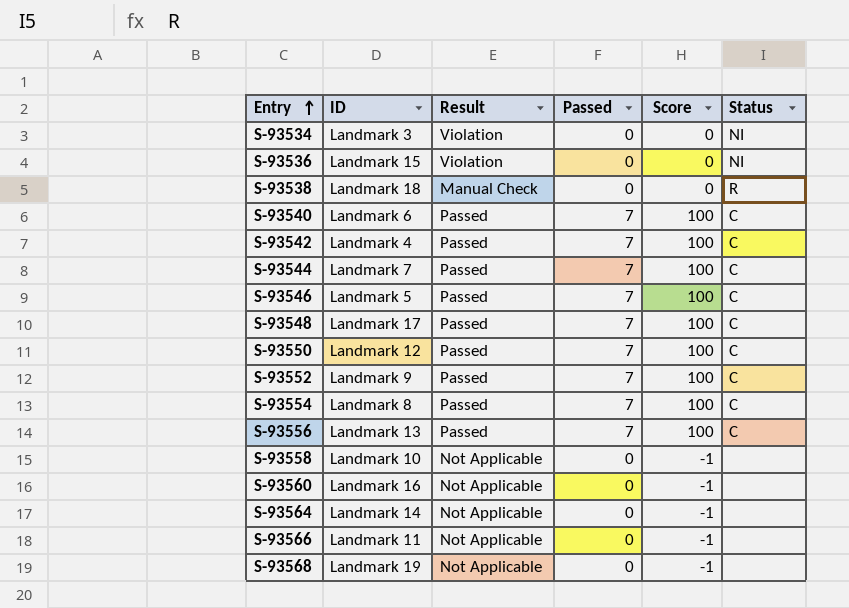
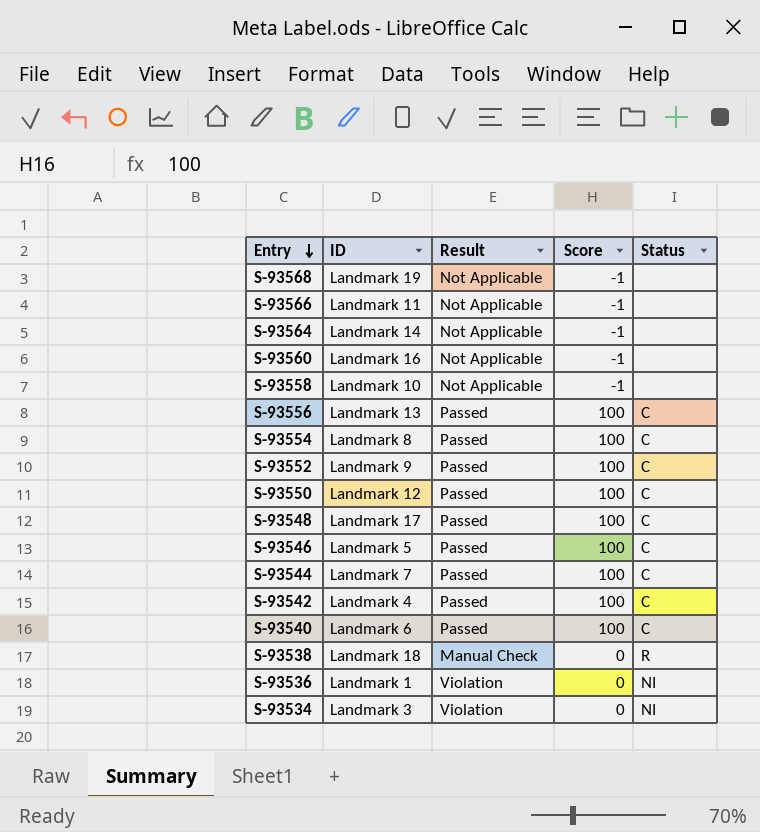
row order: Entry ascending -> Entry descending
column Passed | position: 4 -> none
S-93536 | ID: Landmark 15 -> Landmark 1

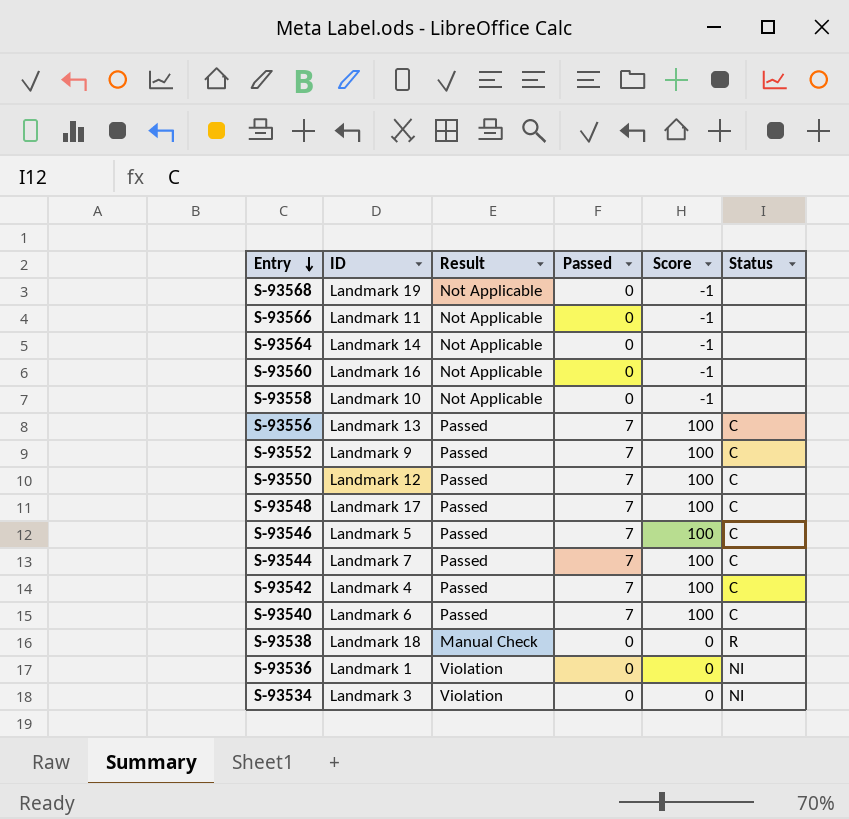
column Passed | position: none -> 4
row S-93554: Landmark 8 | Passed | 100 | C -> none

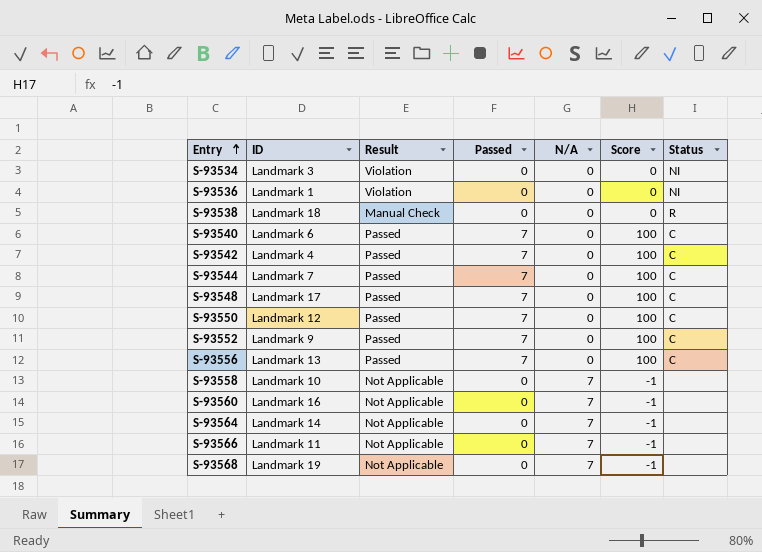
row order: Entry descending -> Entry ascending
column N/A | position: none -> 5
row S-93546: Landmark 5 | Passed | 7 | 100 | C -> none

